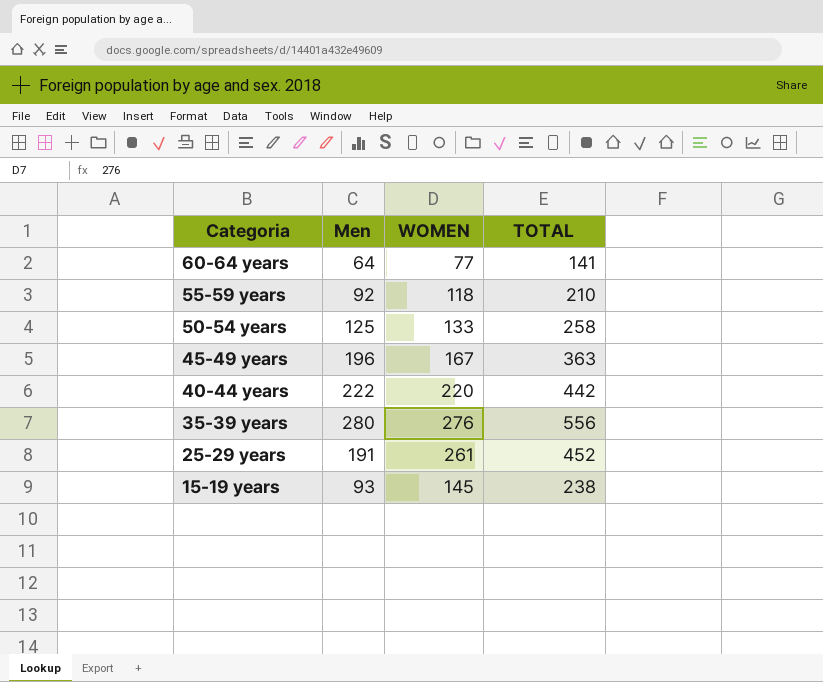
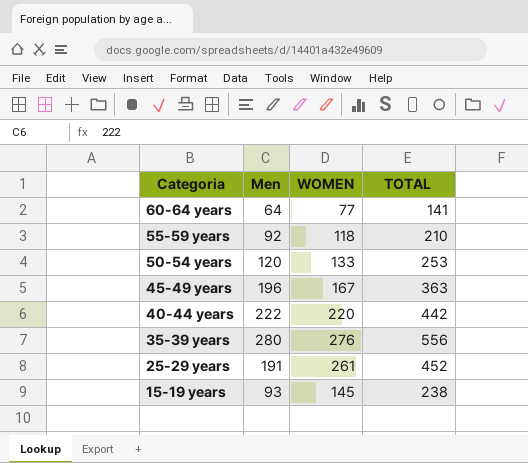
50-54 years | Men: 125 -> 120
50-54 years | TOTAL: 258 -> 253

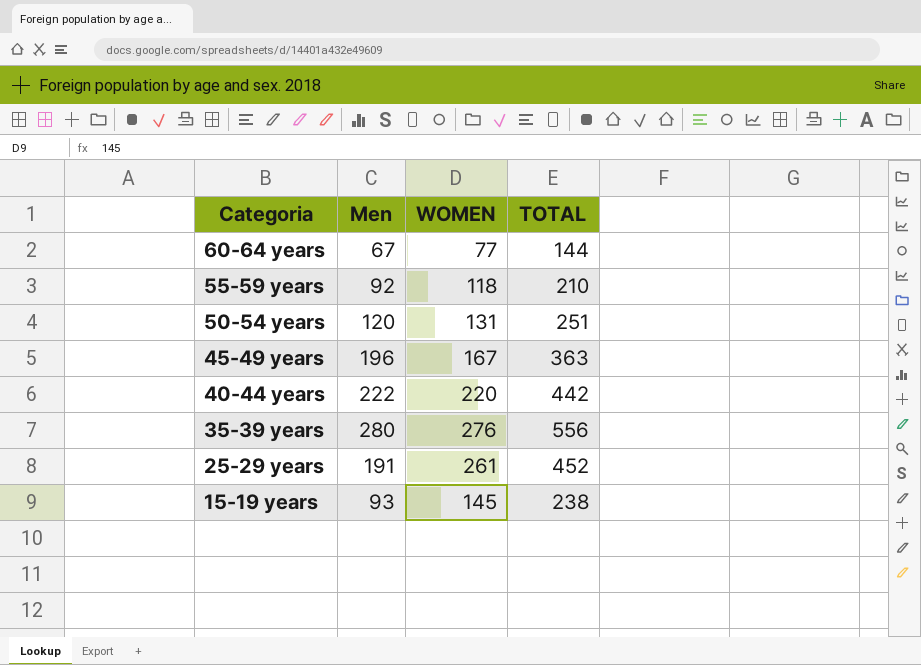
60-64 years | Men: 64 -> 67
60-64 years | TOTAL: 141 -> 144
50-54 years | WOMEN: 133 -> 131
50-54 years | TOTAL: 253 -> 251

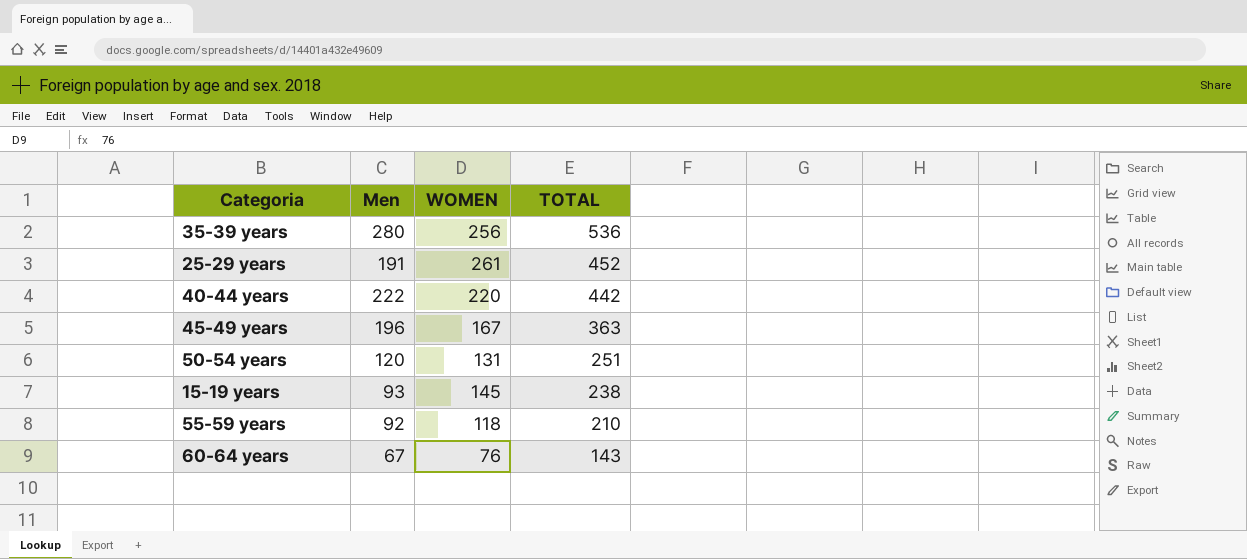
row order: Categoria descending -> TOTAL descending
35-39 years | WOMEN: 276 -> 256
35-39 years | TOTAL: 556 -> 536
60-64 years | WOMEN: 77 -> 76
60-64 years | TOTAL: 144 -> 143

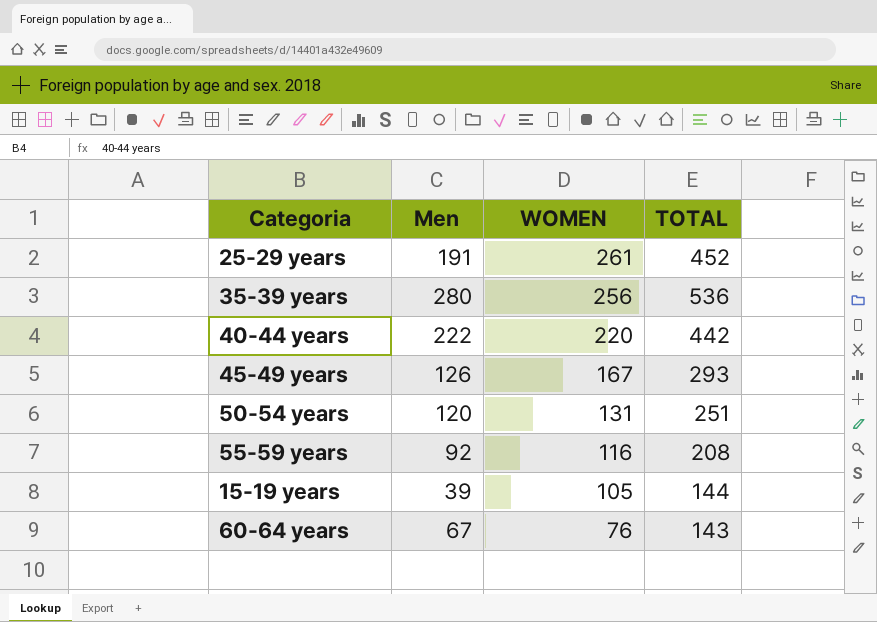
row order: TOTAL descending -> WOMEN descending
45-49 years | Men: 196 -> 126
45-49 years | TOTAL: 363 -> 293
55-59 years | WOMEN: 118 -> 116
55-59 years | TOTAL: 210 -> 208
15-19 years | Men: 93 -> 39
15-19 years | WOMEN: 145 -> 105
15-19 years | TOTAL: 238 -> 144

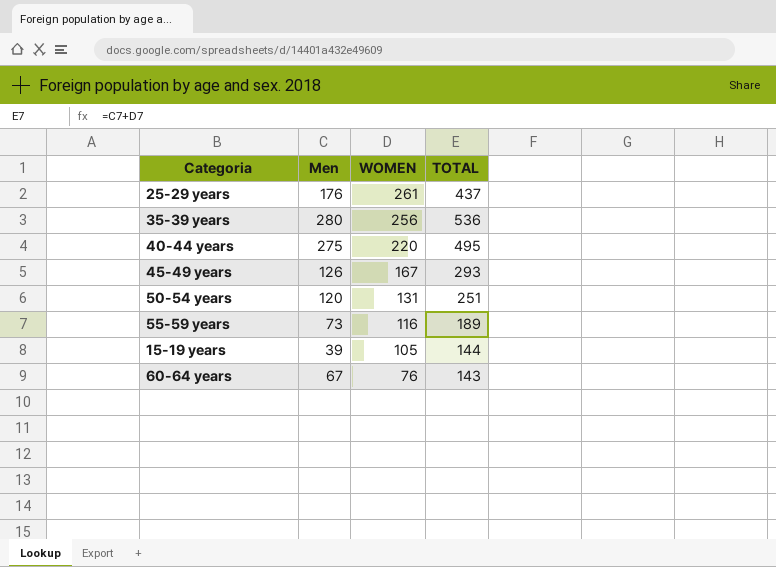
25-29 years | Men: 191 -> 176
25-29 years | TOTAL: 452 -> 437
40-44 years | Men: 222 -> 275
40-44 years | TOTAL: 442 -> 495
55-59 years | Men: 92 -> 73
55-59 years | TOTAL: 208 -> 189

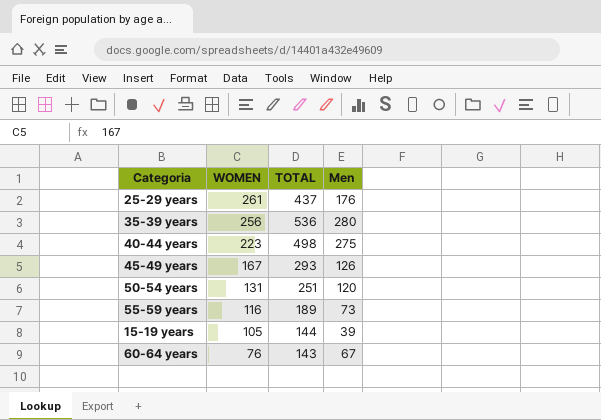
column Men | position: 2 -> 4
40-44 years | WOMEN: 220 -> 223
40-44 years | TOTAL: 495 -> 498

